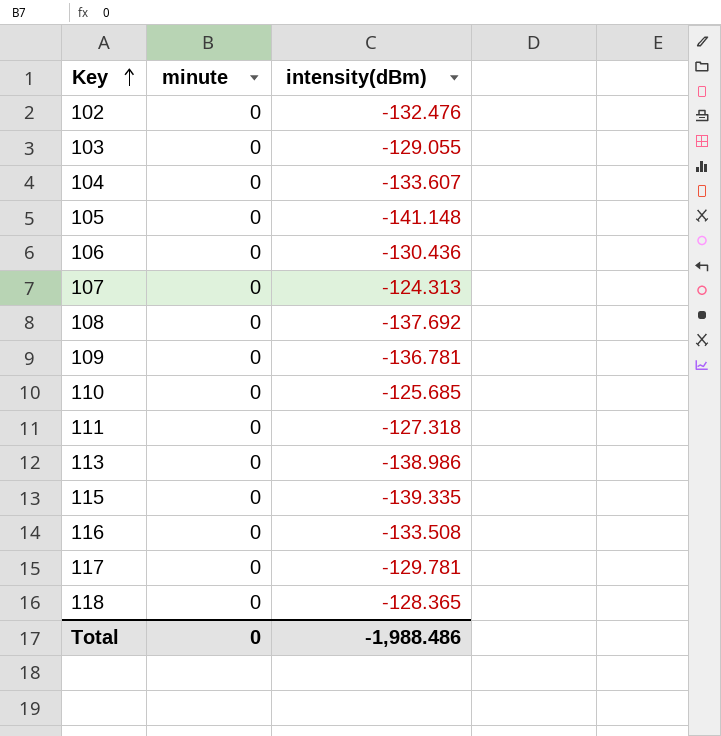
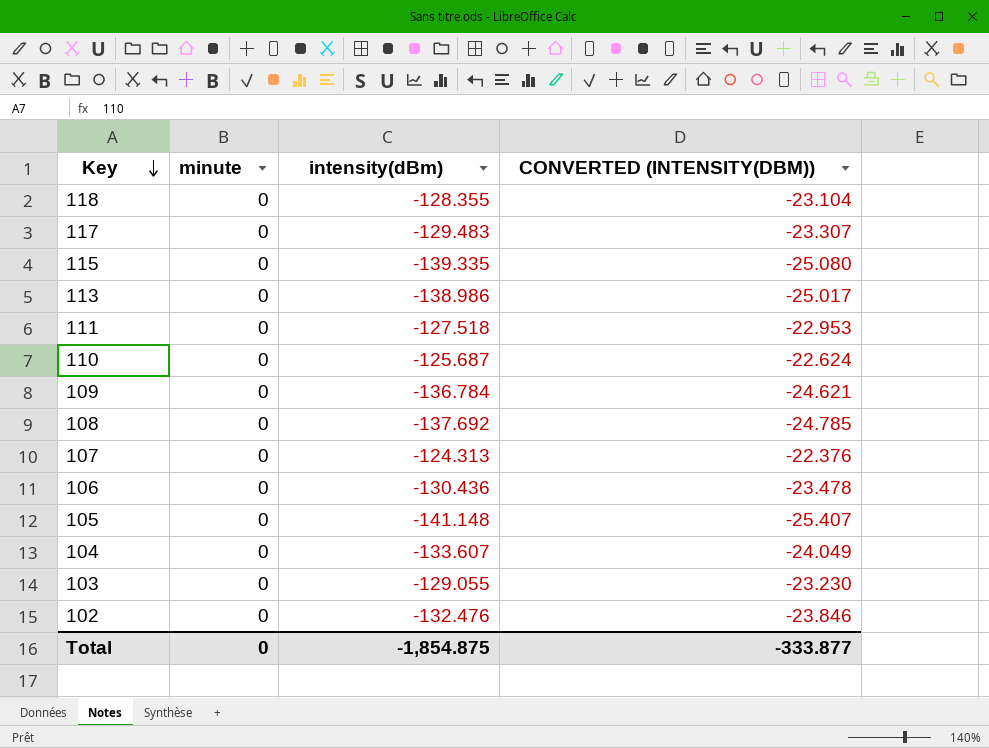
row order: Key ascending -> Key descending
column CONVERTED (INTENSITY(DBM)) | formula: none -> [intensity(dBm)] * 0.18
row 116: 0 | -133.508 -> none
118 | intensity(dBm): -128.365 -> -128.355
117 | intensity(dBm): -129.781 -> -129.483
111 | intensity(dBm): -127.318 -> -127.518
110 | intensity(dBm): -125.685 -> -125.687
109 | intensity(dBm): -136.781 -> -136.784
Total | intensity(dBm): -1,988.486 -> -1,854.875

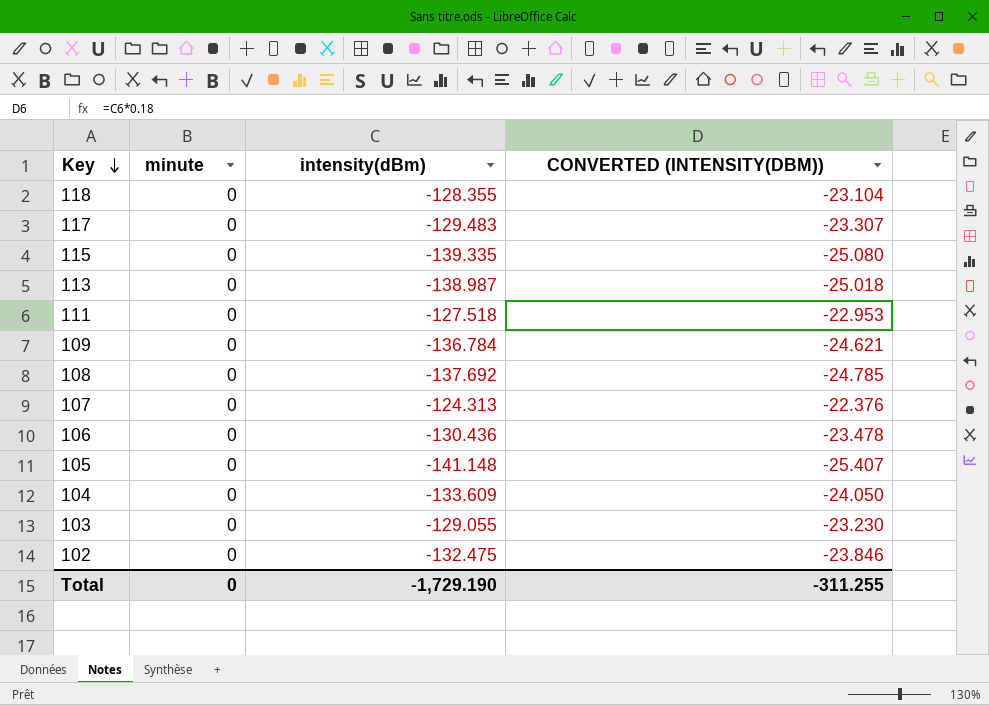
row 110: 0 | -125.687 | -22.624 -> none
113 | intensity(dBm): -138.986 -> -138.987
113 | CONVERTED (INTENSITY(DBM)): -25.017 -> -25.018
104 | intensity(dBm): -133.607 -> -133.609
104 | CONVERTED (INTENSITY(DBM)): -24.049 -> -24.050
102 | intensity(dBm): -132.476 -> -132.475
Total | intensity(dBm): -1,854.875 -> -1,729.190
Total | CONVERTED (INTENSITY(DBM)): -333.877 -> -311.255

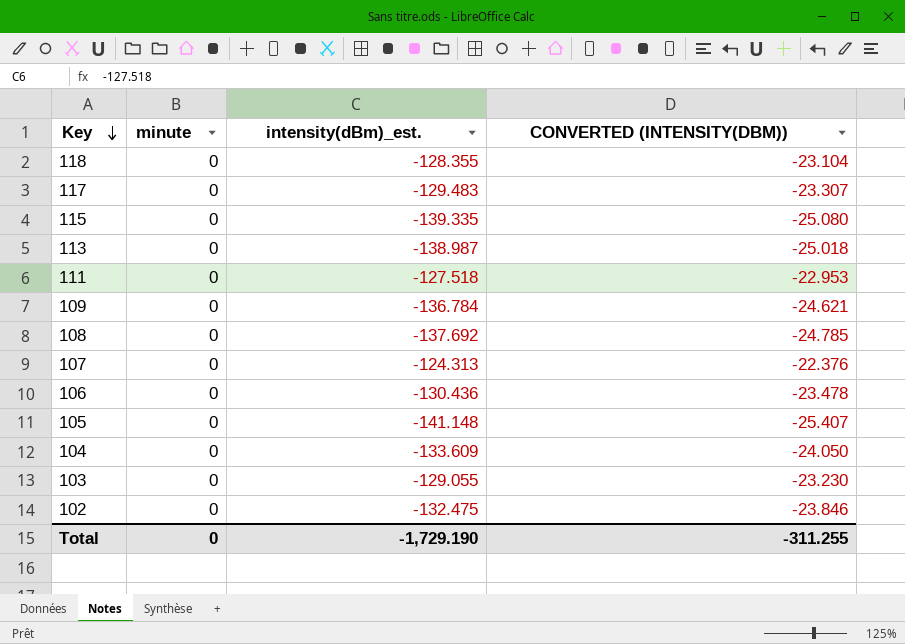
column name: intensity(dBm) -> intensity(dBm)_est.

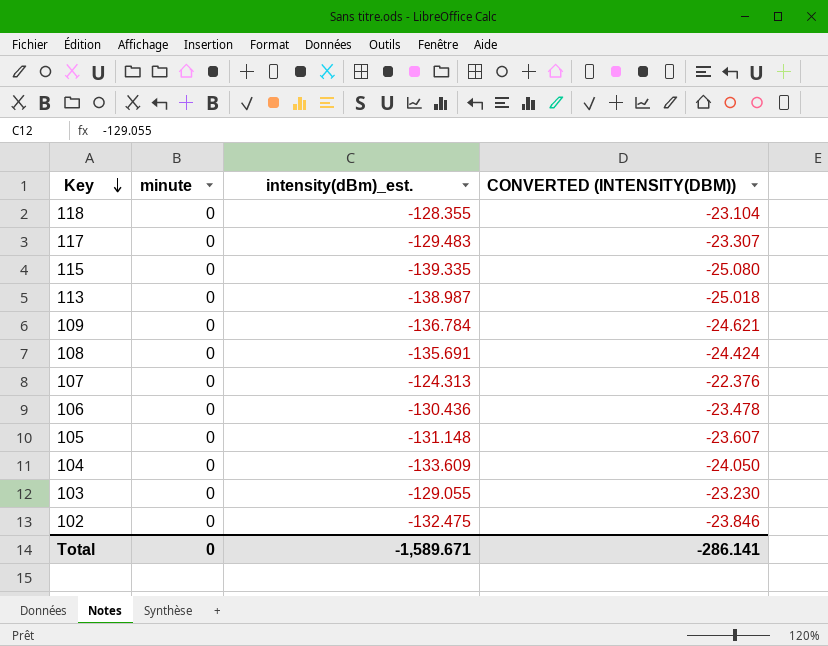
row 111: 0 | -127.518 | -22.953 -> none
108 | intensity(dBm)_est.: -137.692 -> -135.691
108 | CONVERTED (INTENSITY(DBM)): -24.785 -> -24.424
105 | intensity(dBm)_est.: -141.148 -> -131.148
105 | CONVERTED (INTENSITY(DBM)): -25.407 -> -23.607
Total | intensity(dBm)_est.: -1,729.190 -> -1,589.671
Total | CONVERTED (INTENSITY(DBM)): -311.255 -> -286.141

